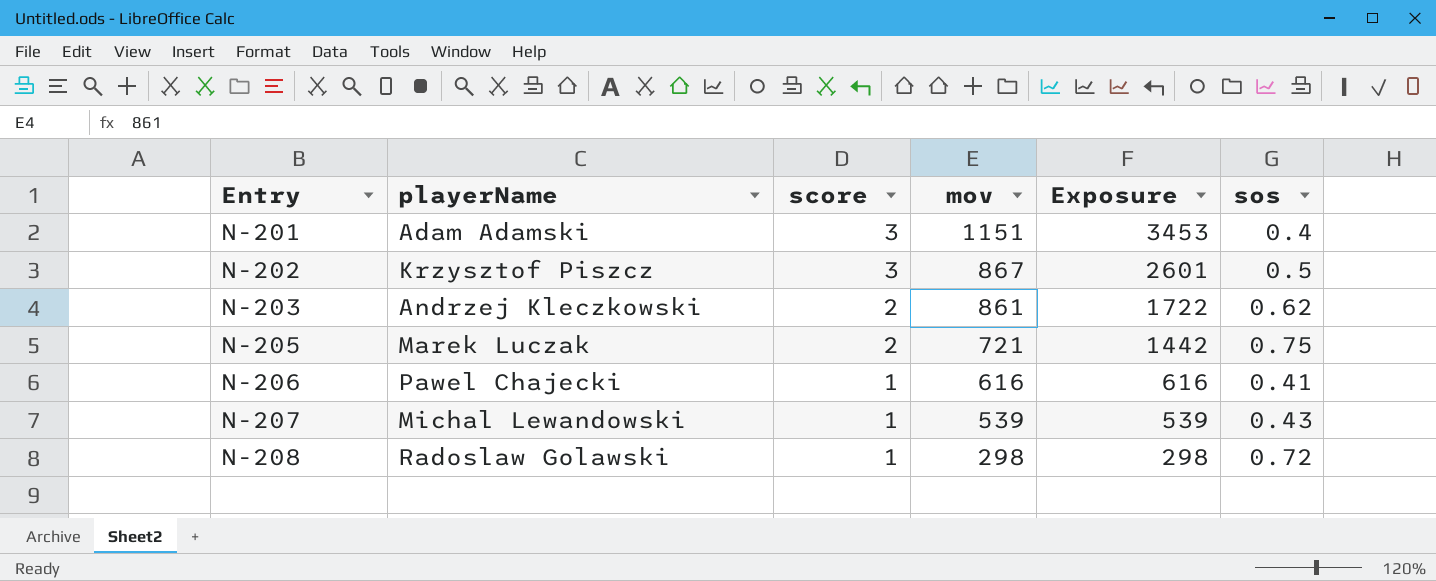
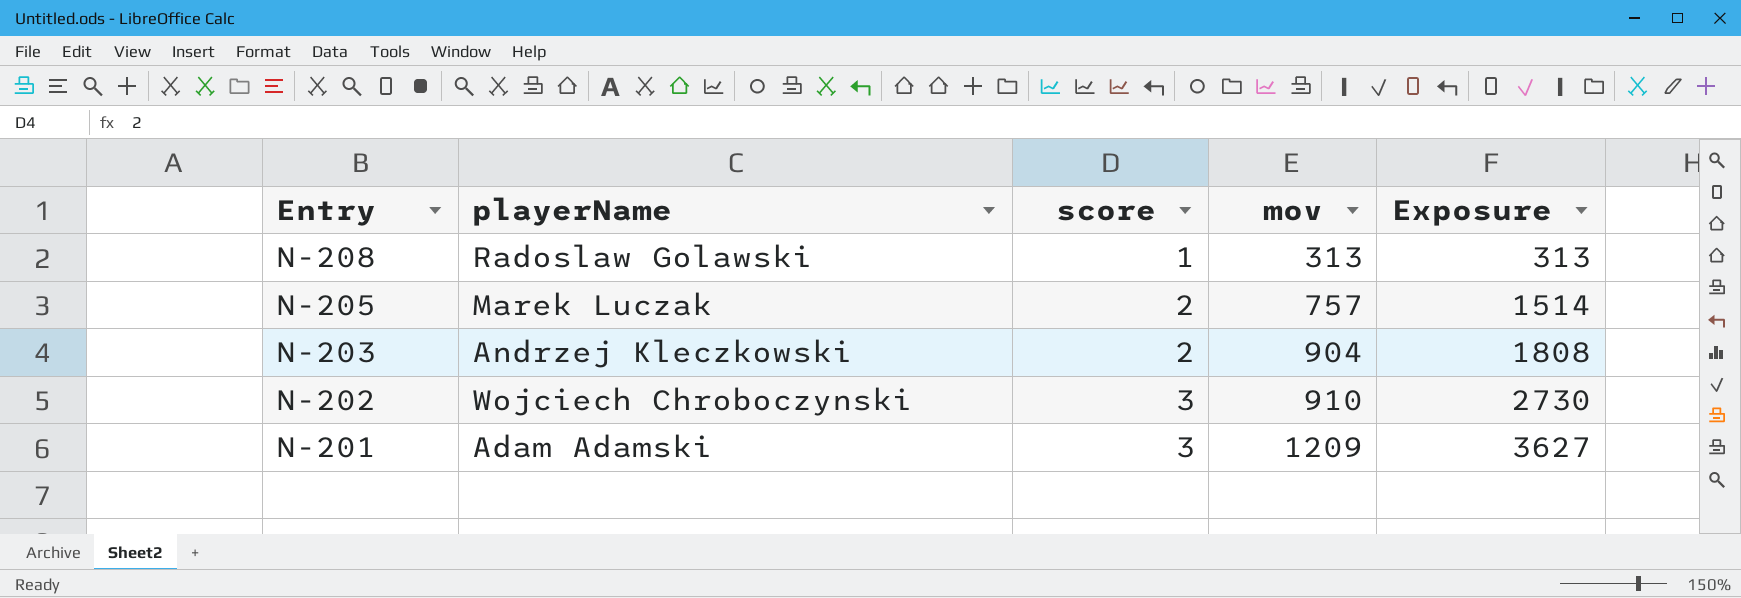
row order: Entry ascending -> Entry descending
column sos | position: 6 -> none
row N-206: Pawel Chajecki | 1 | 616 | 616 | 0.41 -> none
row N-207: Michal Lewandowski | 1 | 539 | 539 | 0.43 -> none
N-208 | mov: 298 -> 313
N-208 | Exposure: 298 -> 313
N-205 | mov: 721 -> 757
N-205 | Exposure: 1442 -> 1514
N-203 | mov: 861 -> 904
N-203 | Exposure: 1722 -> 1808
N-202 | playerName: Krzysztof Piszcz -> Wojciech Chroboczynski
N-202 | mov: 867 -> 910
N-202 | Exposure: 2601 -> 2730
N-201 | mov: 1151 -> 1209
N-201 | Exposure: 3453 -> 3627

